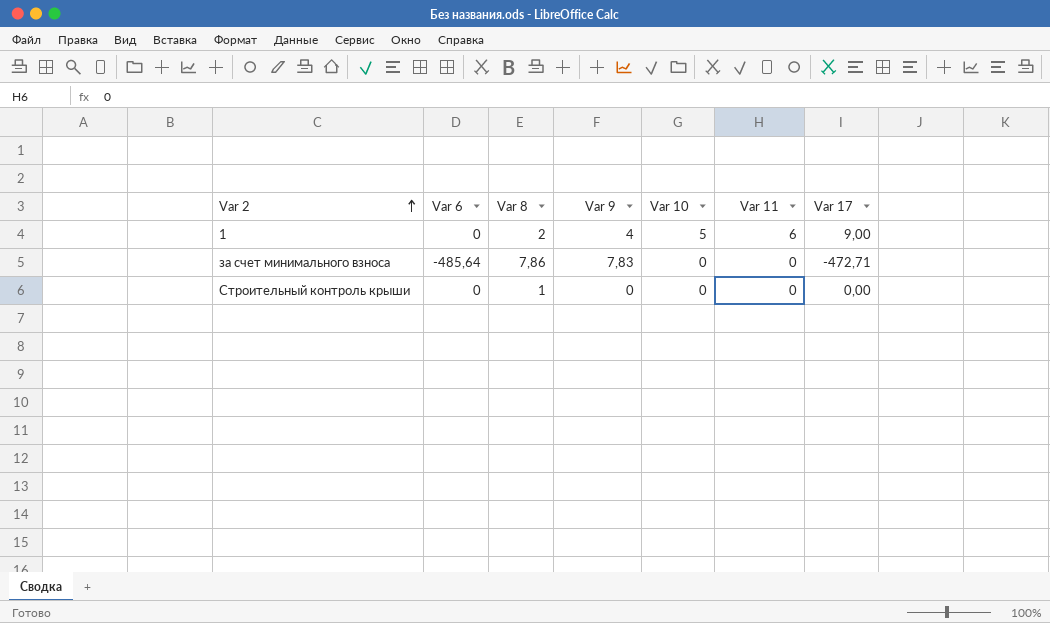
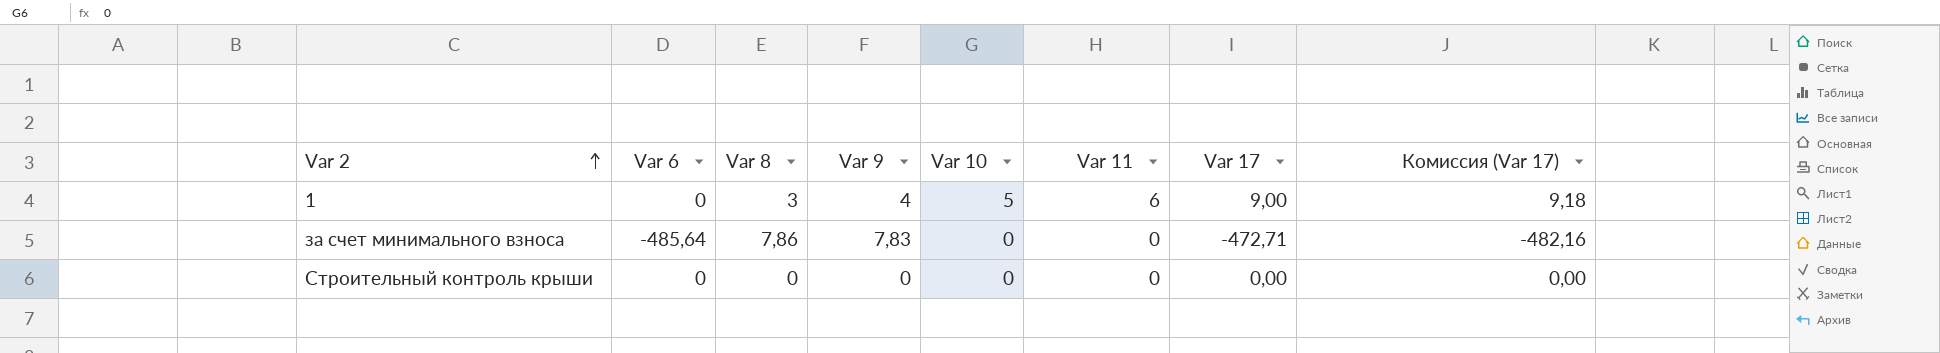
column Комиссия (Var 17) | formula: none -> [Var 17] * 1,02
1 | Var 8: 2 -> 3
Строительный контроль крыши | Var 8: 1 -> 0

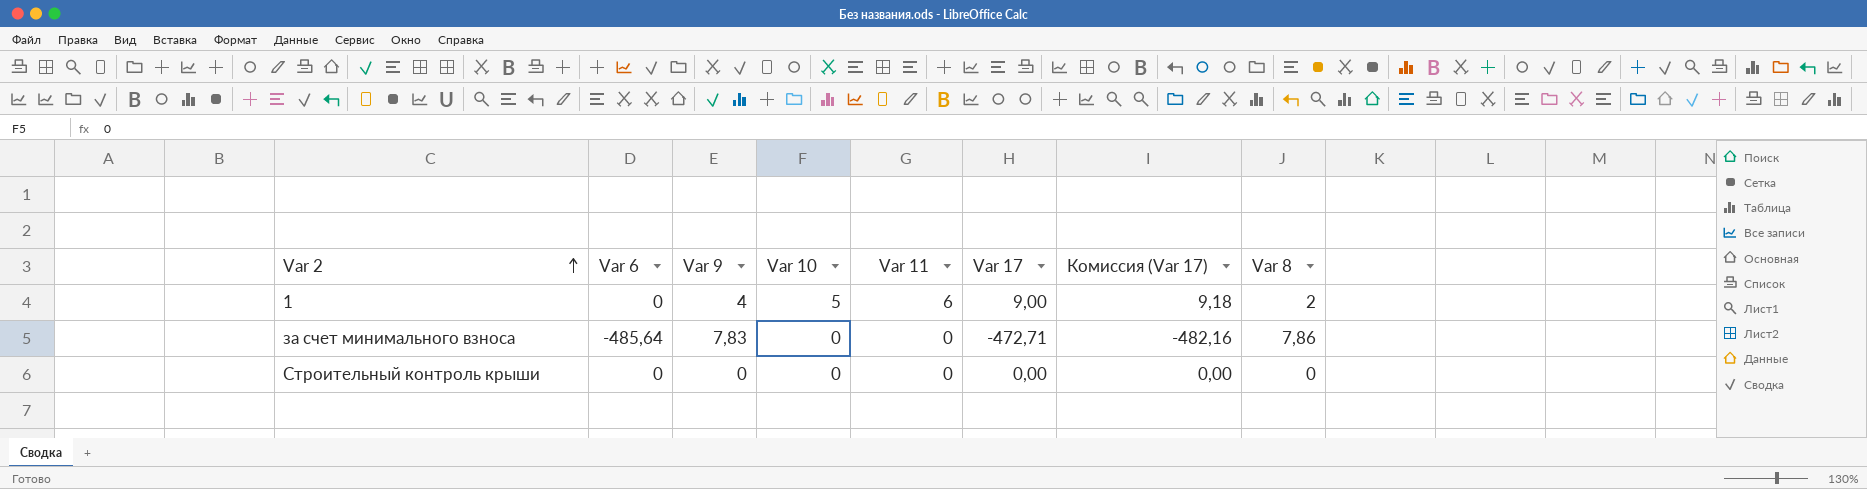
column Var 8 | position: 3 -> 8
1 | Var 8: 3 -> 2

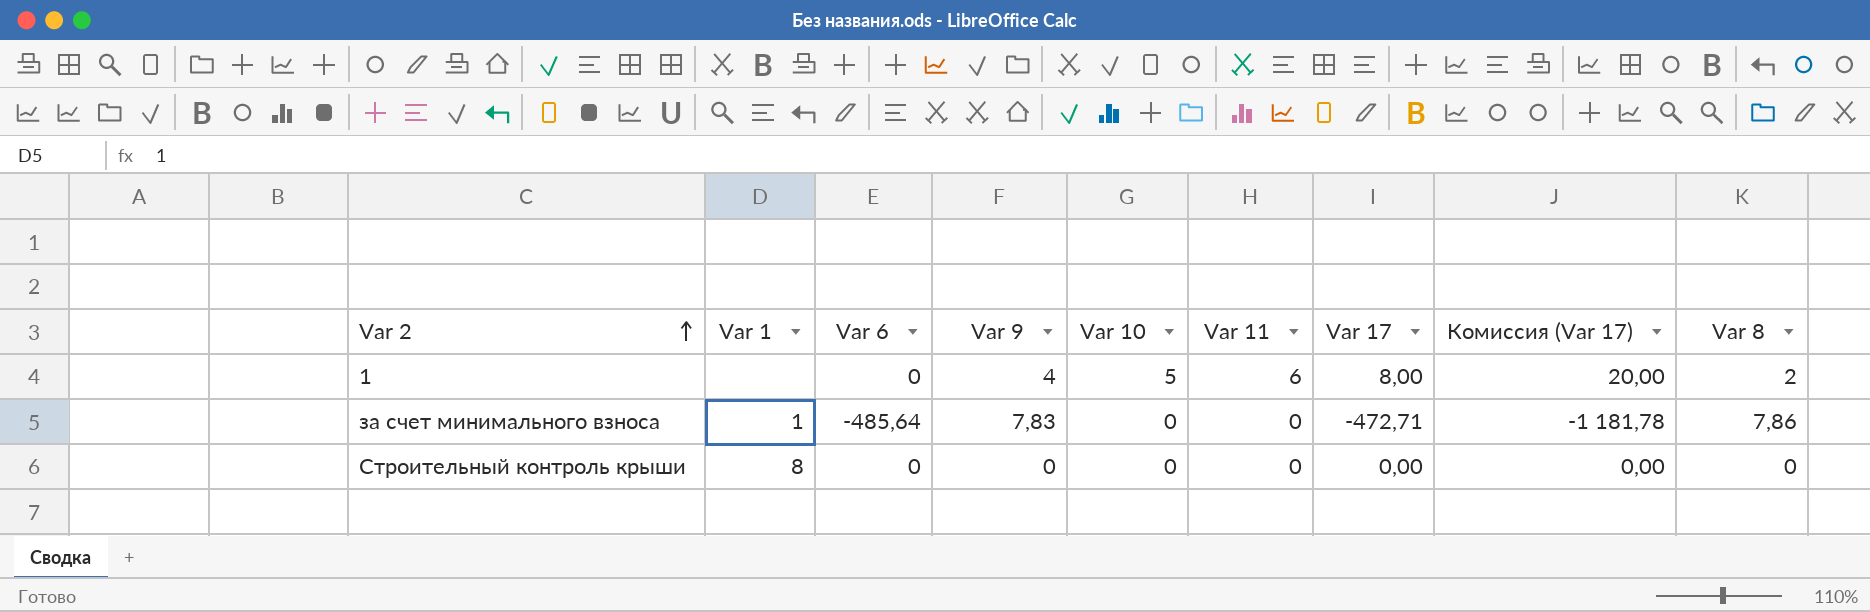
column Var 1 | position: none -> 2
column Комиссия (Var 17) | formula: [Var 17] * 1,02 -> [Var 17] * 2,5
1 | Var 17: 9,00 -> 8,00

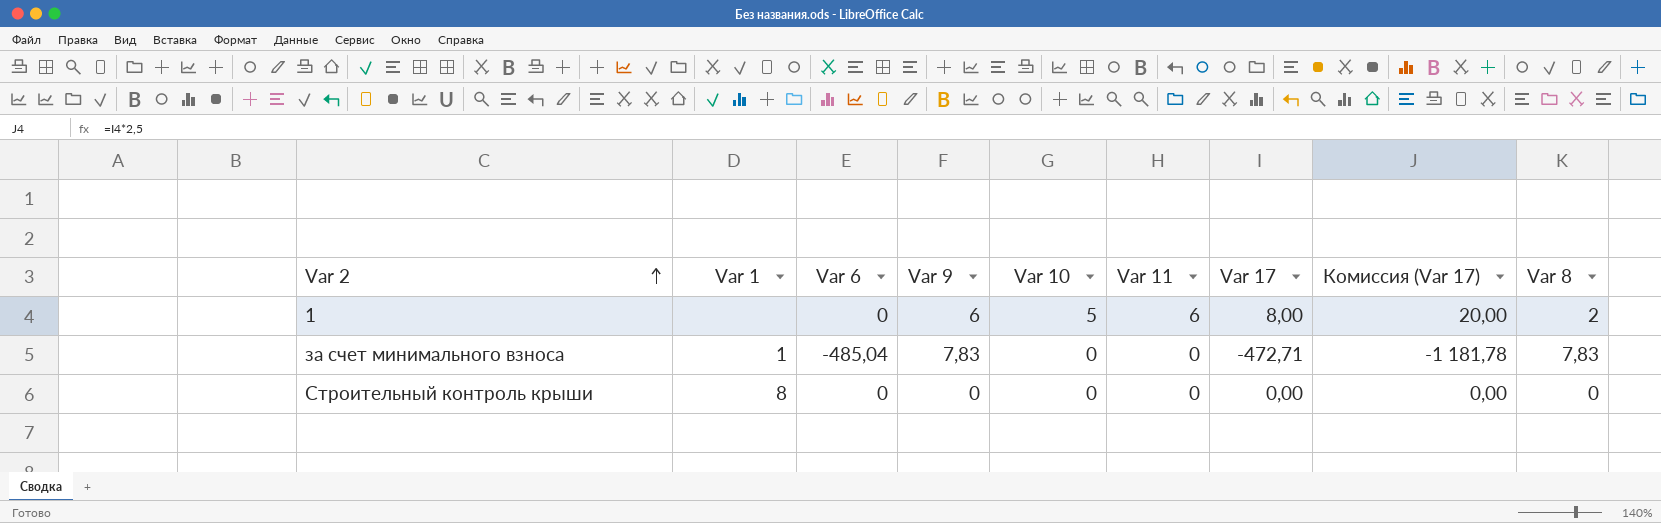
1 | Var 9: 4 -> 6
за счет минимального взноса | Var 6: -485,64 -> -485,04
за счет минимального взноса | Var 8: 7,86 -> 7,83

